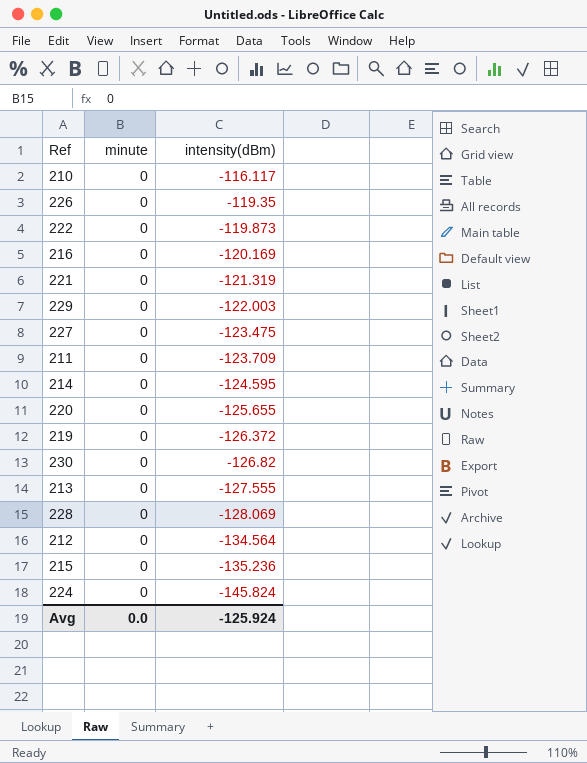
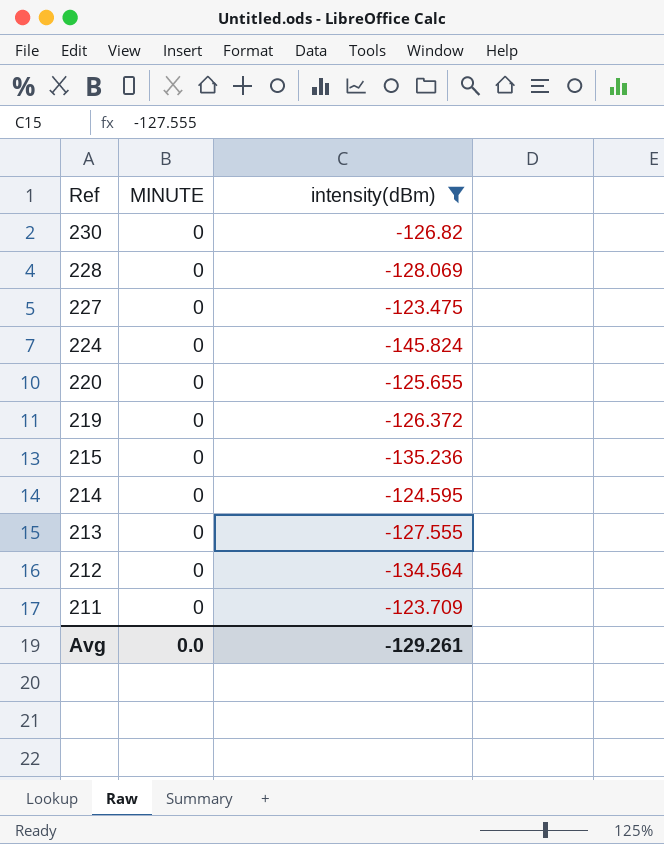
filter: none -> intensity(dBm) <= -123.475
row order: intensity(dBm) descending -> Ref descending
column name: minute -> MINUTE
Avg | intensity(dBm): -125.924 -> -129.261

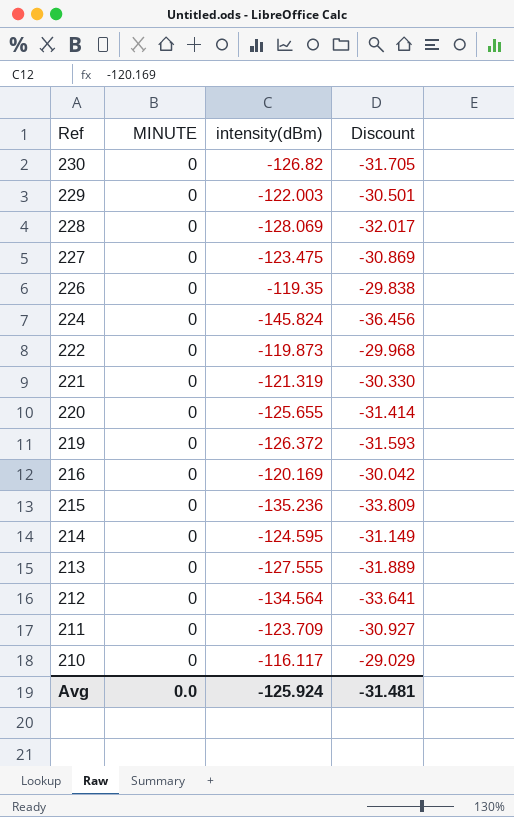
filter: intensity(dBm) <= -123.475 -> none
column Discount | formula: none -> [intensity(dBm)] * 0.25
Avg | intensity(dBm): -129.261 -> -125.924

